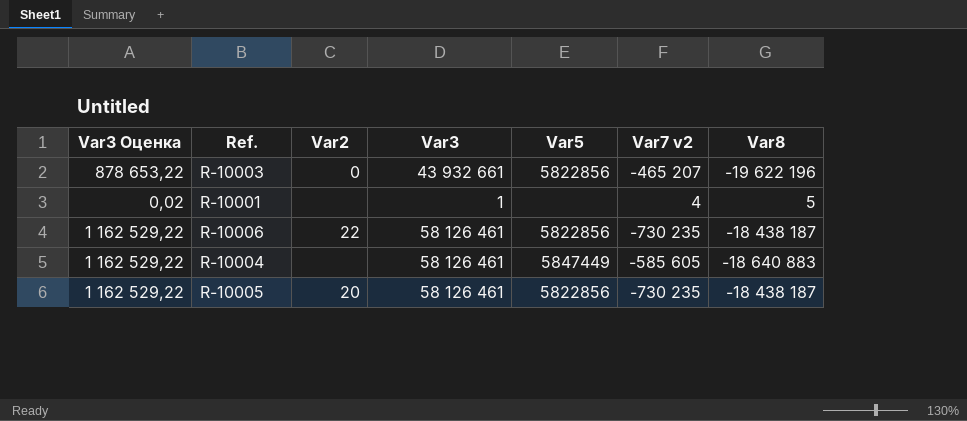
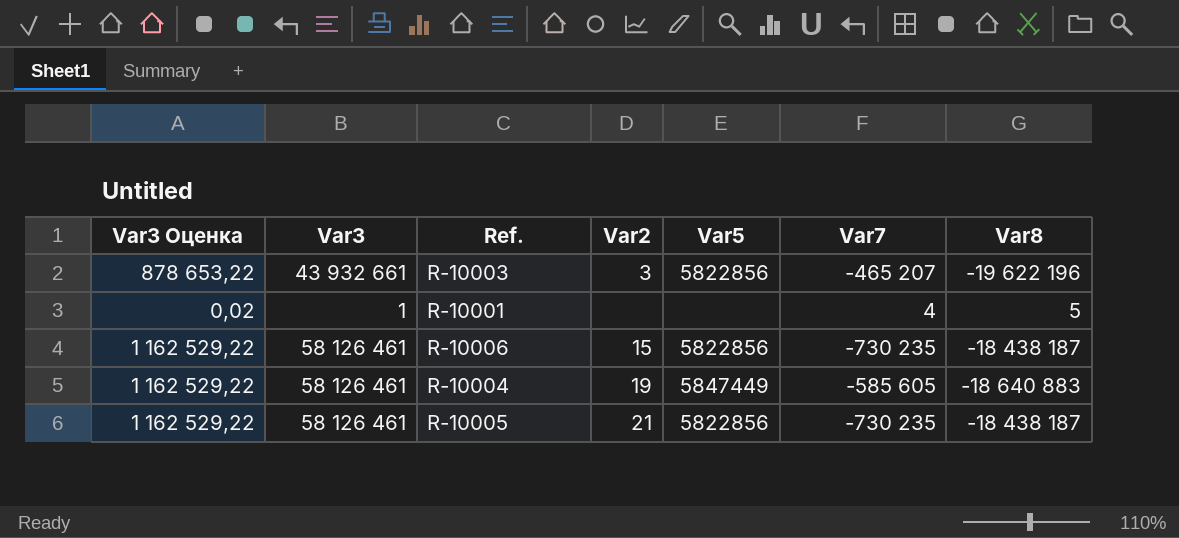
column Var3 | position: 4 -> 2
column name: Var7 v2 -> Var7
R-10003 | Var2: 0 -> 3
R-10006 | Var2: 22 -> 15
R-10004 | Var2: none -> 19
R-10005 | Var2: 20 -> 21

